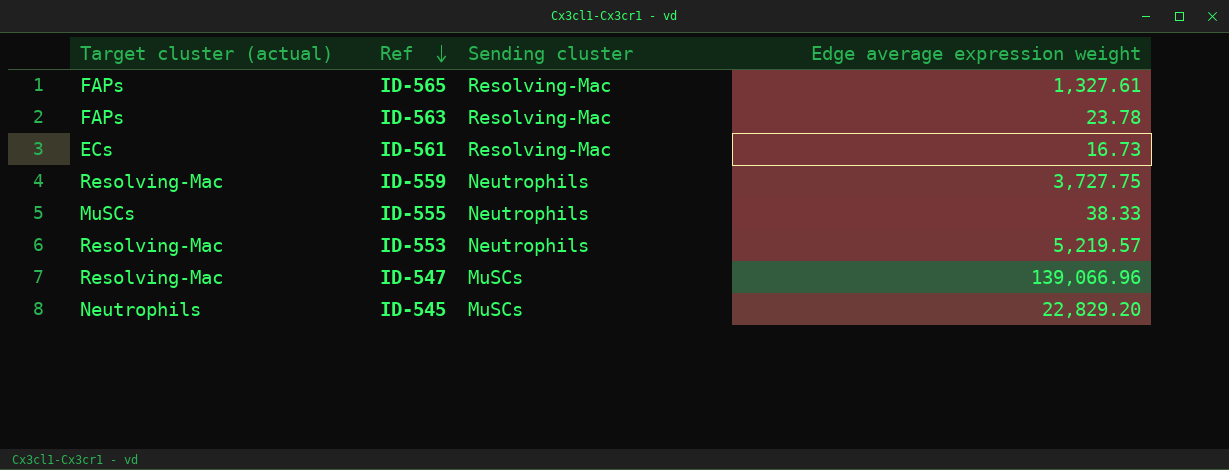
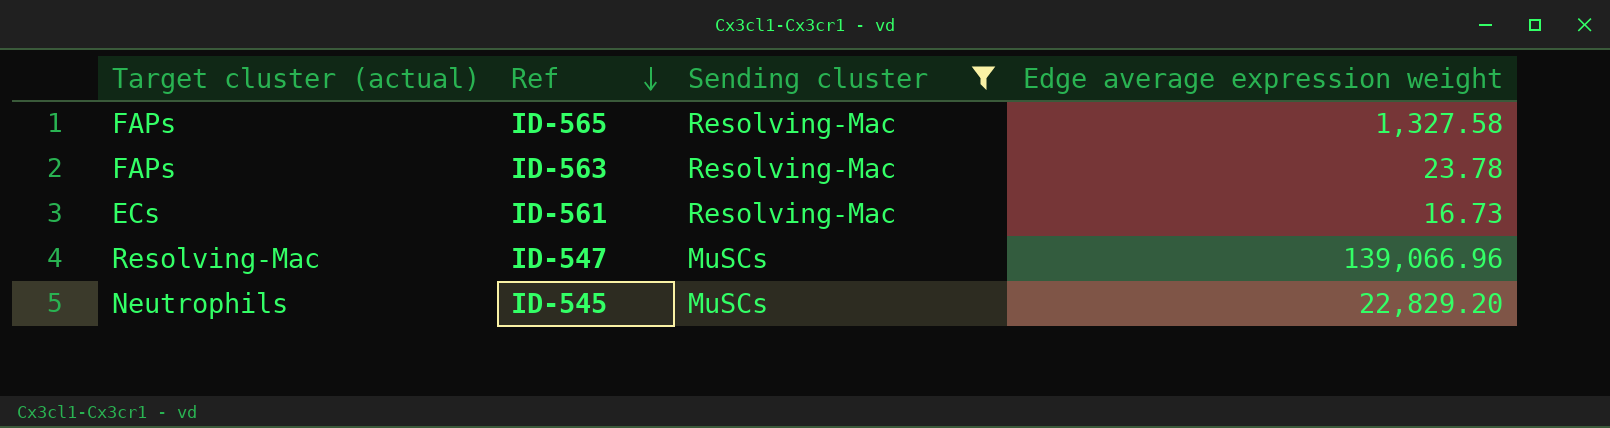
filter: none -> Sending cluster != Neutrophils
ID-565 | Edge average expression weight: 1,327.61 -> 1,327.58

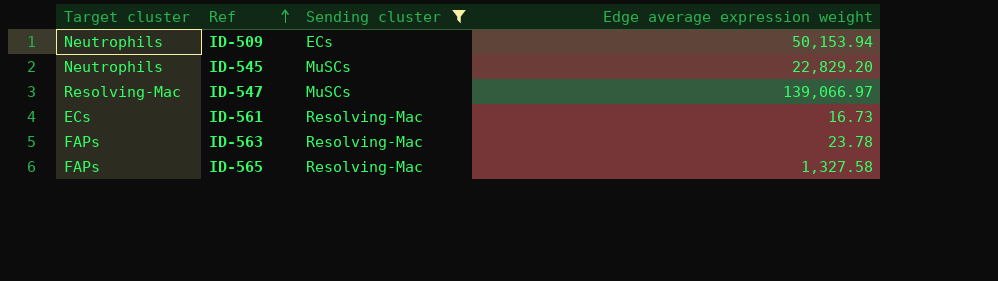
row order: Ref descending -> Ref ascending
column name: Target cluster (actual) -> Target cluster
row ID-509: none -> Neutrophils | ECs | 50,153.94
ID-547 | Edge average expression weight: 139,066.96 -> 139,066.97

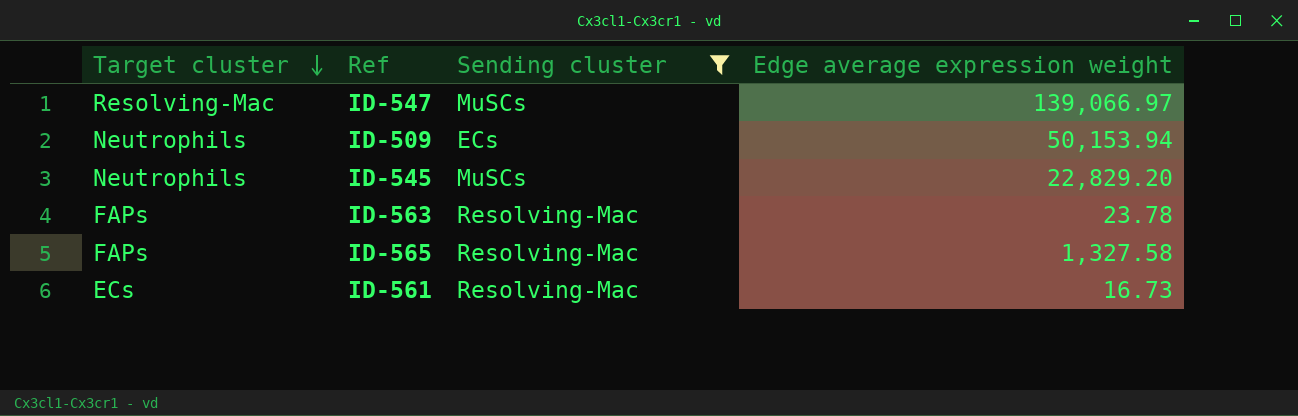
row order: Ref ascending -> Target cluster descending

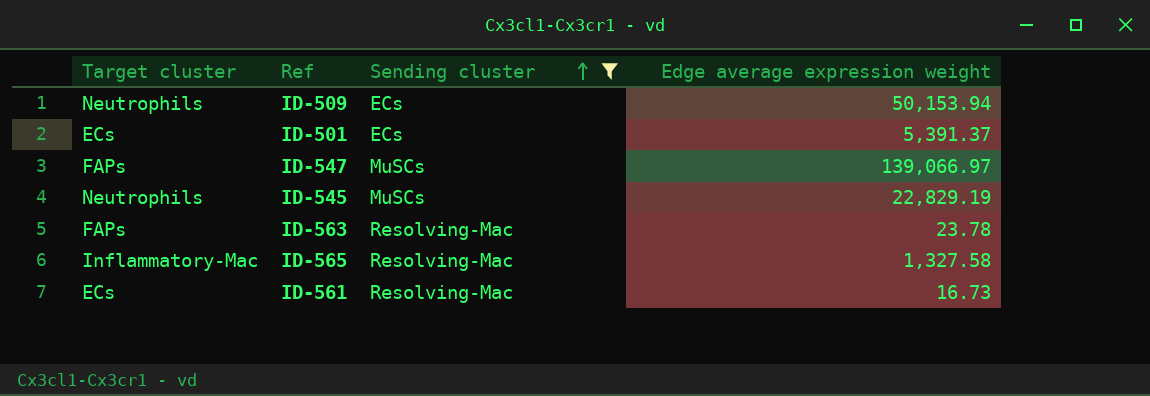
row order: Target cluster descending -> Sending cluster ascending
row ID-501: none -> ECs | ECs | 5,391.37
ID-547 | Target cluster: Resolving-Mac -> FAPs
ID-545 | Edge average expression weight: 22,829.20 -> 22,829.19
ID-565 | Target cluster: FAPs -> Inflammatory-Mac

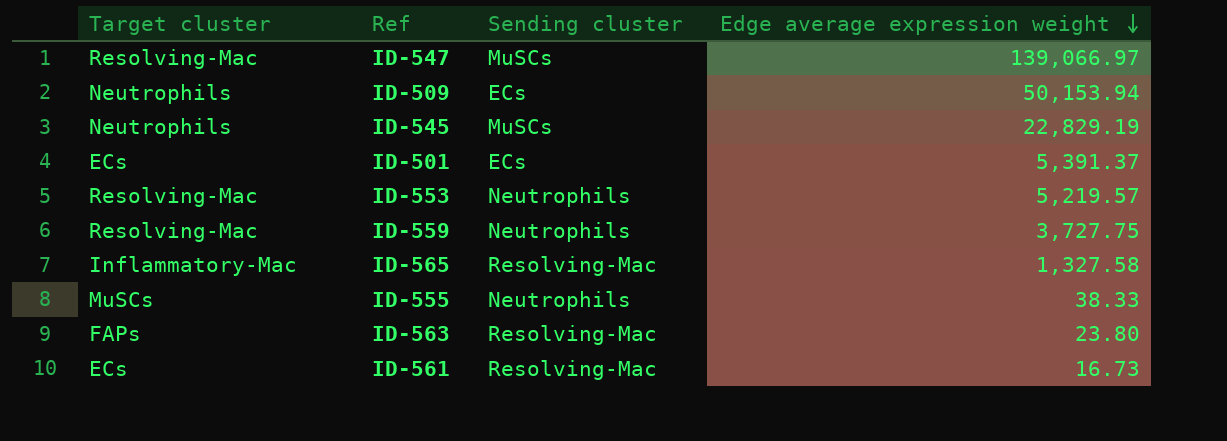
filter: Sending cluster != Neutrophils -> none
row order: Sending cluster ascending -> Edge average expression weight descending
ID-547 | Target cluster: FAPs -> Resolving-Mac
ID-563 | Edge average expression weight: 23.78 -> 23.80

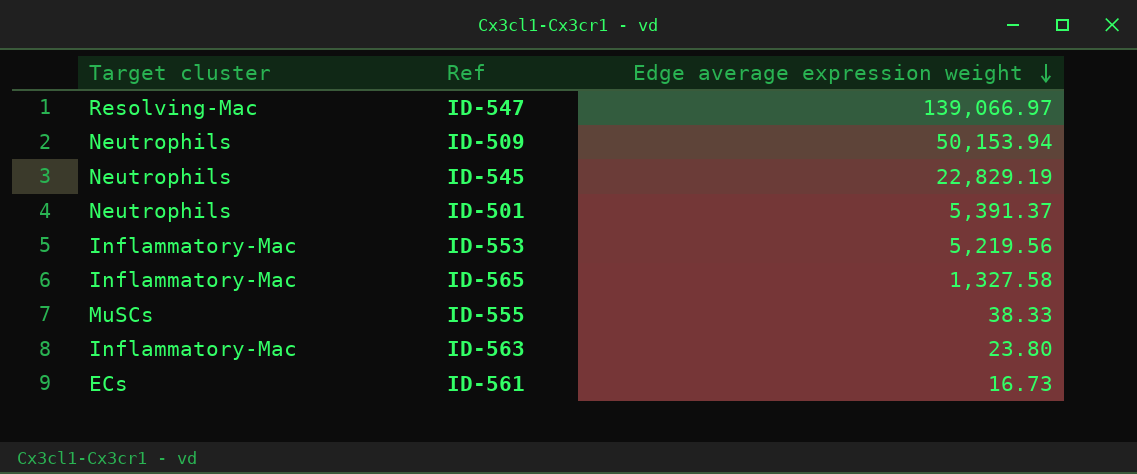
column Sending cluster | position: 3 -> none
row ID-559: Resolving-Mac | Neutrophils | 3,727.75 -> none
ID-501 | Target cluster: ECs -> Neutrophils
ID-553 | Target cluster: Resolving-Mac -> Inflammatory-Mac
ID-553 | Edge average expression weight: 5,219.57 -> 5,219.56
ID-563 | Target cluster: FAPs -> Inflammatory-Mac

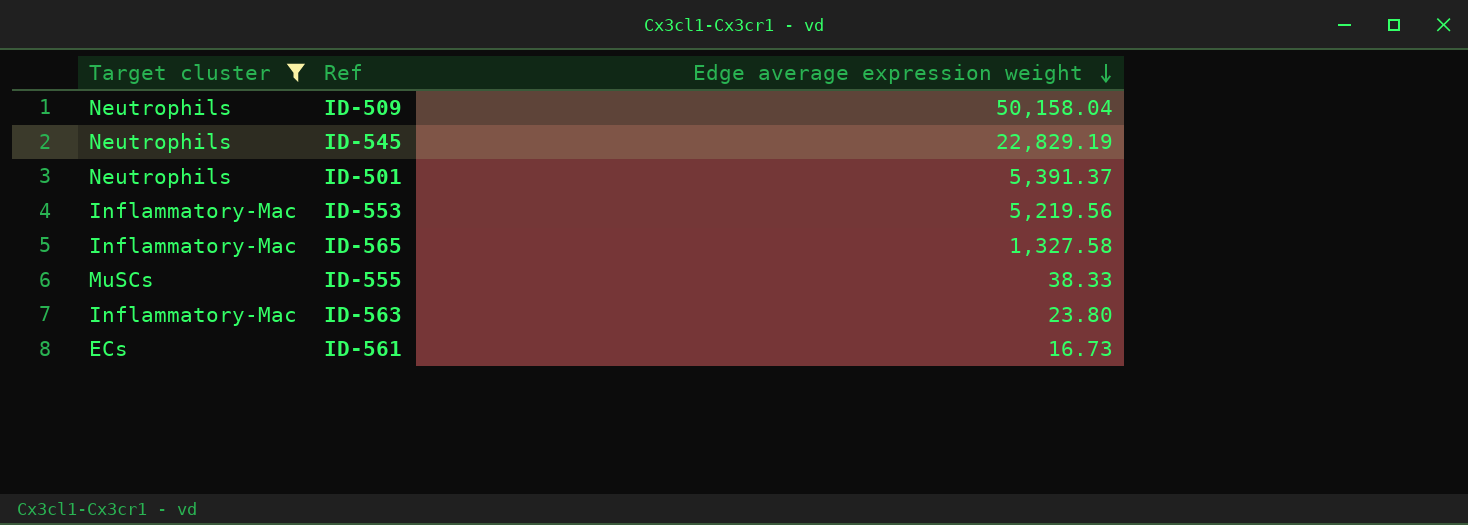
filter: none -> Target cluster != Resolving-Mac
ID-509 | Edge average expression weight: 50,153.94 -> 50,158.04

